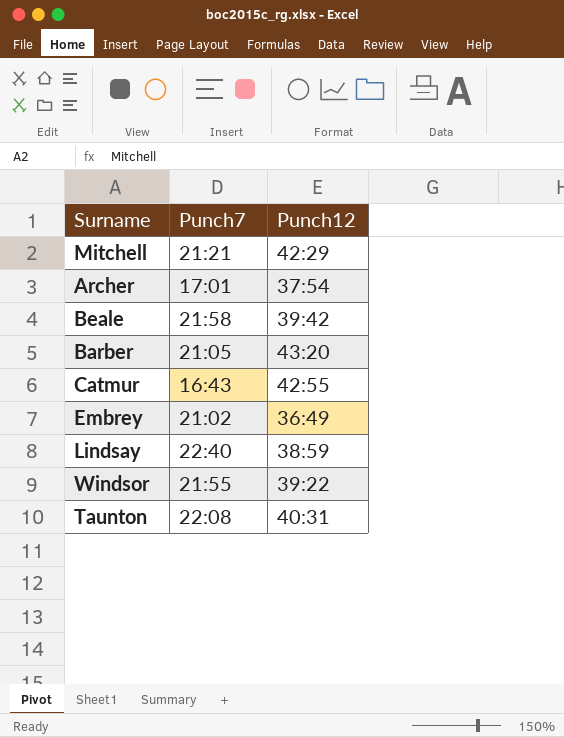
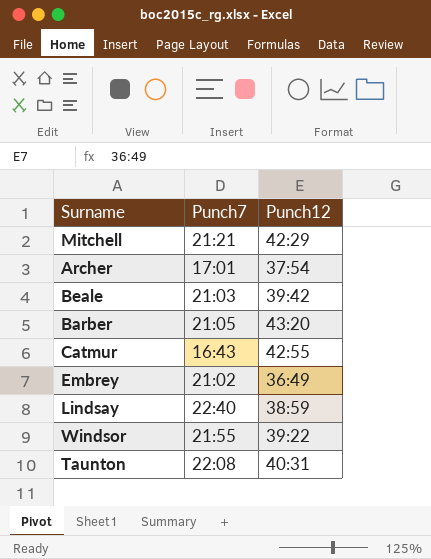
Beale | Punch7: 21:58 -> 21:03

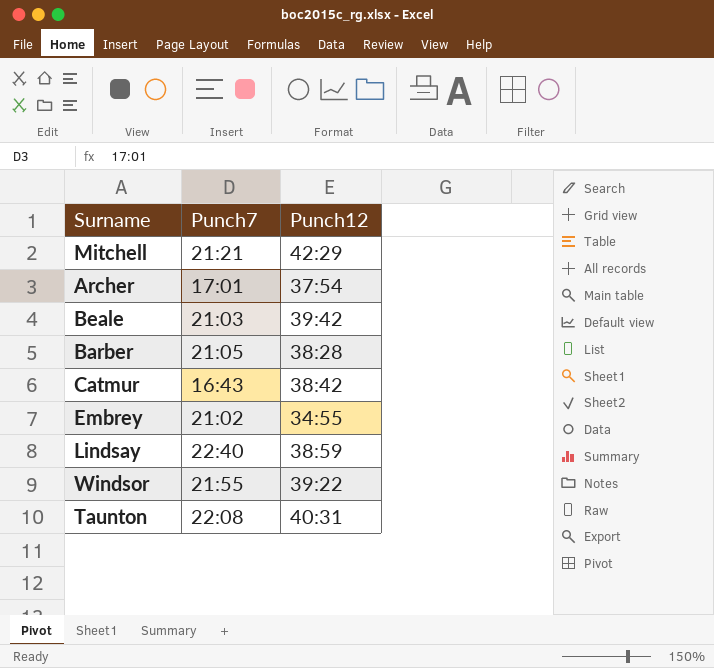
Barber | Punch12: 43:20 -> 38:28
Catmur | Punch12: 42:55 -> 38:42
Embrey | Punch12: 36:49 -> 34:55

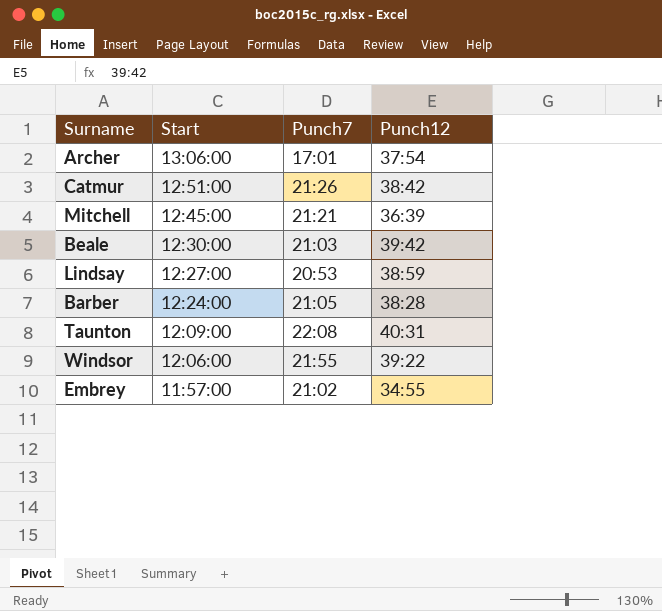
row order: none -> Start descending
column Start | position: none -> 2
Catmur | Punch7: 16:43 -> 21:26
Mitchell | Punch12: 42:29 -> 36:39
Lindsay | Punch7: 22:40 -> 20:53

